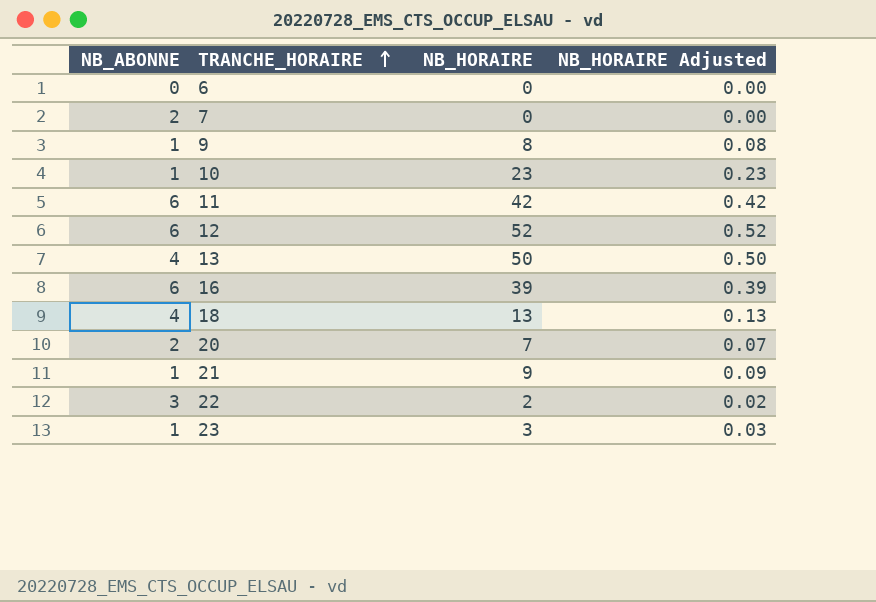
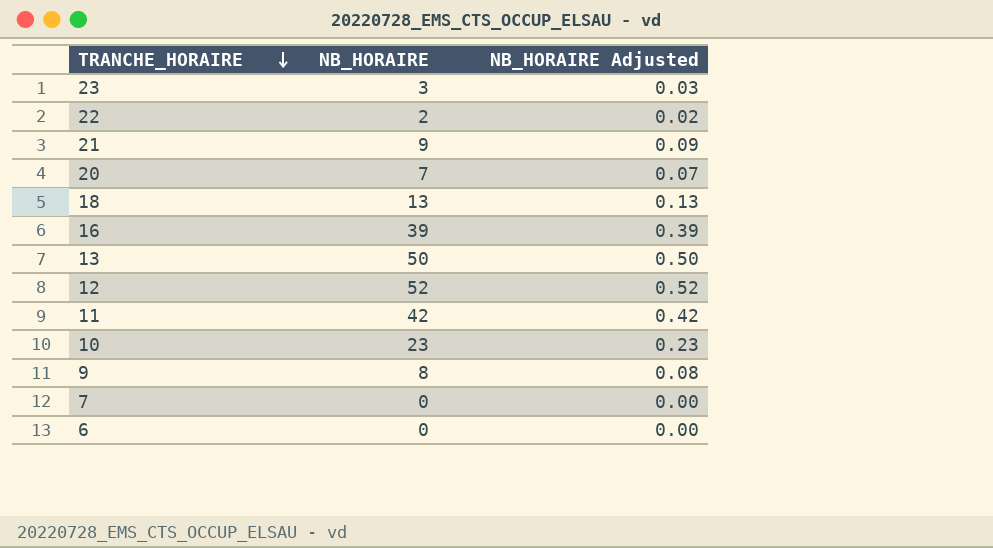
row order: TRANCHE_HORAIRE ascending -> TRANCHE_HORAIRE descending
column NB_ABONNE | position: 1 -> none

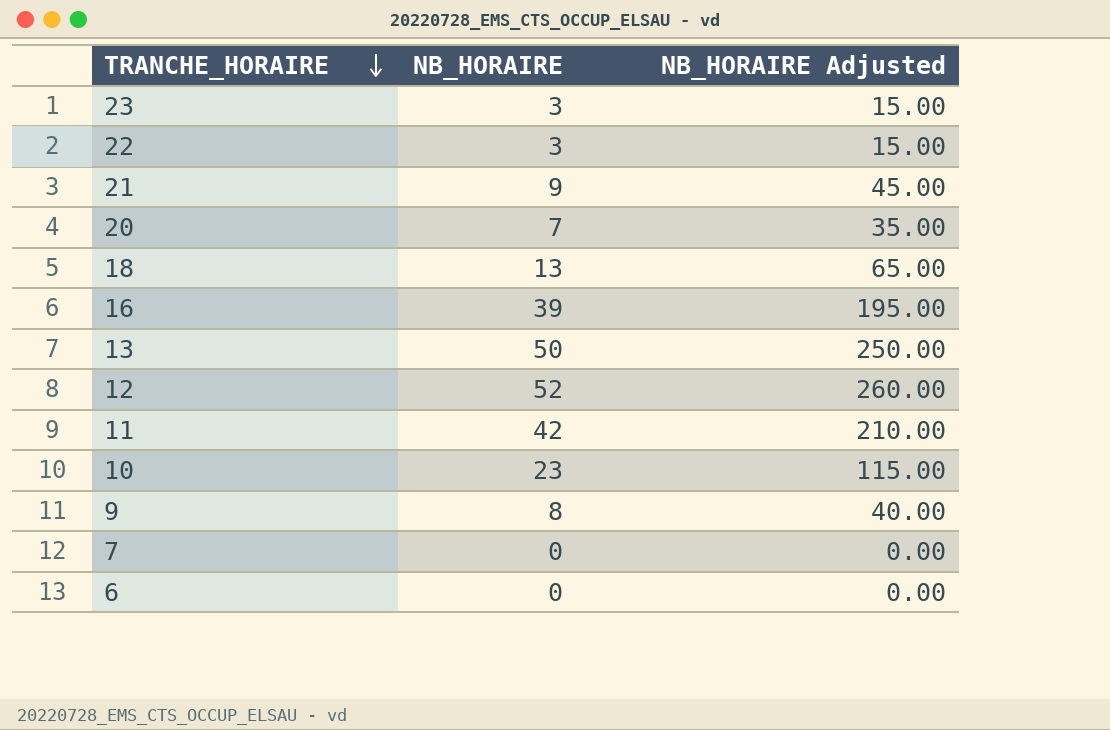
column NB_HORAIRE Adjusted | formula: [NB_HORAIRE] * 0.01 -> [NB_HORAIRE] * 5
22 | NB_HORAIRE: 2 -> 3

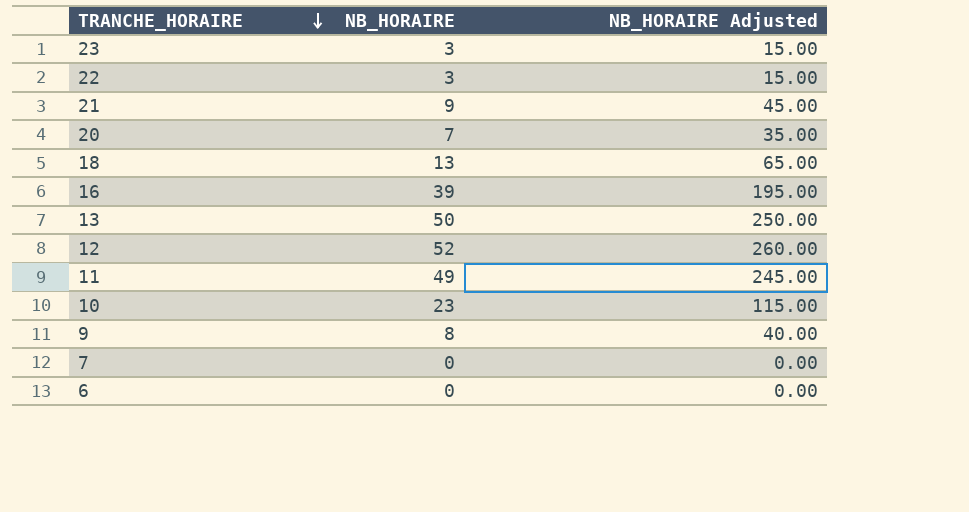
11 | NB_HORAIRE: 42 -> 49
11 | NB_HORAIRE Adjusted: 210.00 -> 245.00

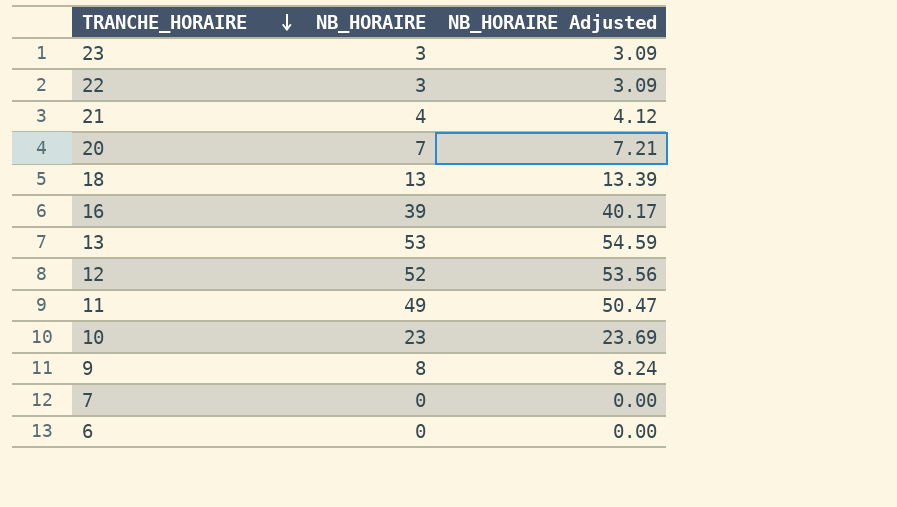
column NB_HORAIRE Adjusted | formula: [NB_HORAIRE] * 5 -> [NB_HORAIRE] * 1.03
21 | NB_HORAIRE: 9 -> 4
13 | NB_HORAIRE: 50 -> 53

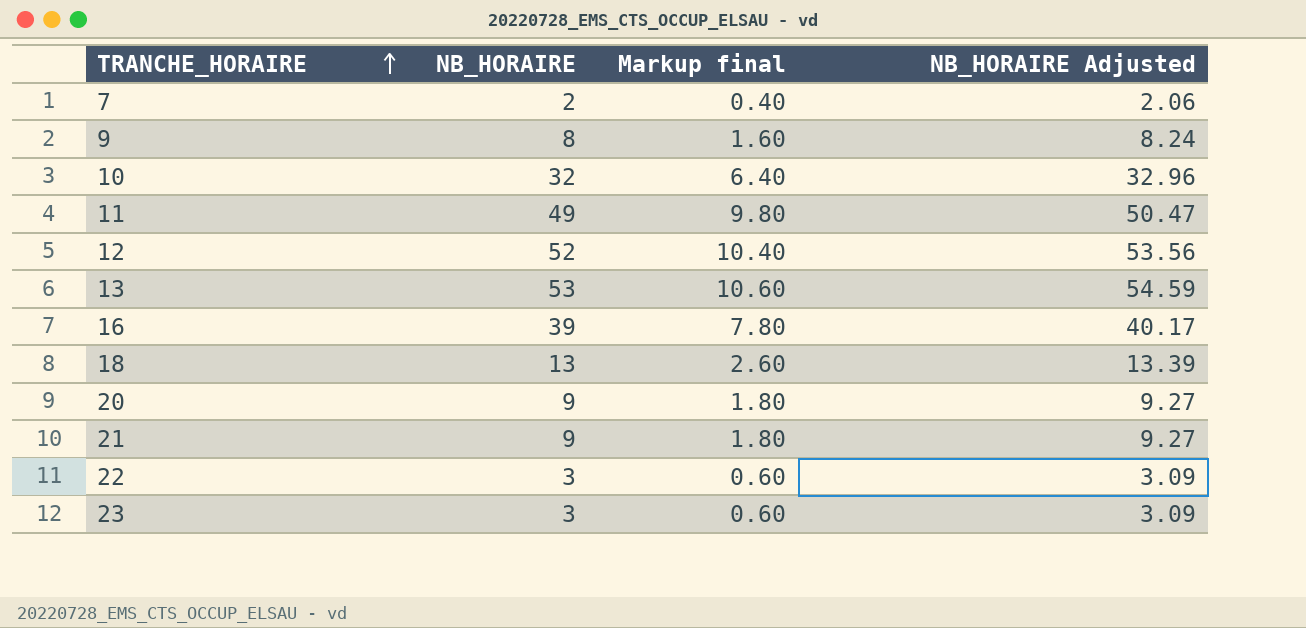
row order: TRANCHE_HORAIRE descending -> TRANCHE_HORAIRE ascending
column Markup final | formula: none -> [NB_HORAIRE] * 0.2
row 6: 0 | 0.00 -> none
7 | NB_HORAIRE: 0 -> 2
7 | NB_HORAIRE Adjusted: 0.00 -> 2.06
10 | NB_HORAIRE: 23 -> 32
10 | NB_HORAIRE Adjusted: 23.69 -> 32.96
20 | NB_HORAIRE: 7 -> 9
20 | NB_HORAIRE Adjusted: 7.21 -> 9.27
21 | NB_HORAIRE: 4 -> 9
21 | NB_HORAIRE Adjusted: 4.12 -> 9.27

